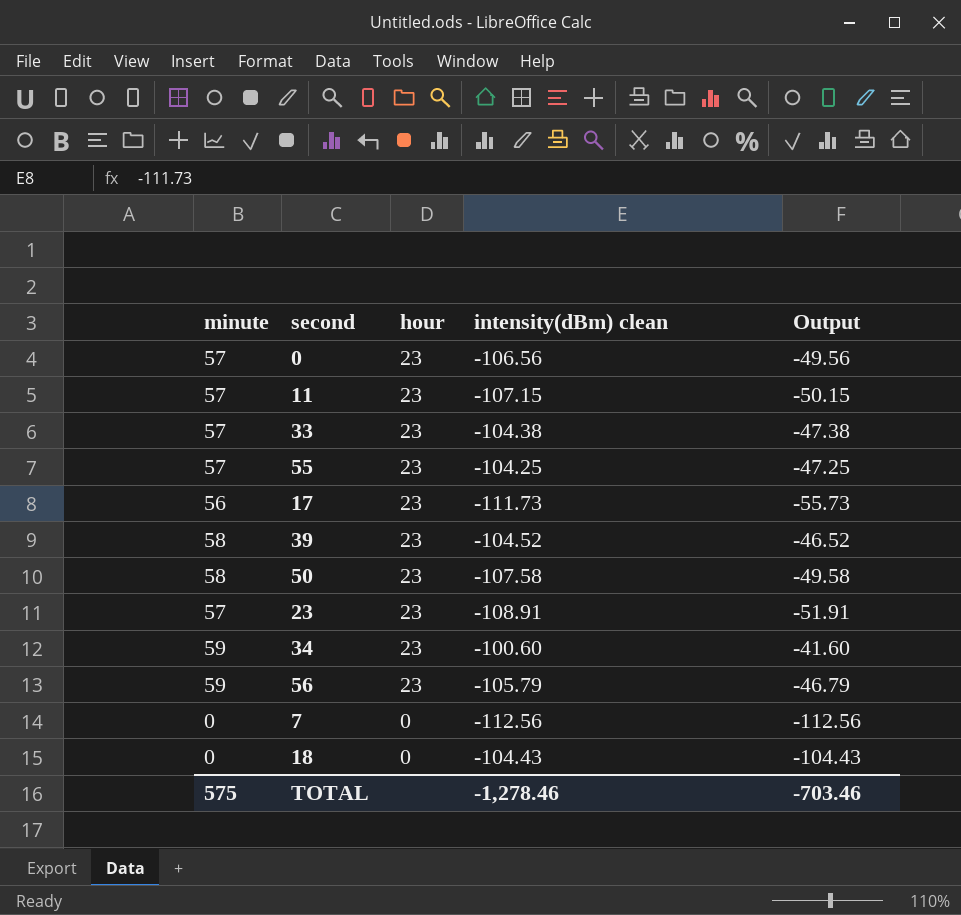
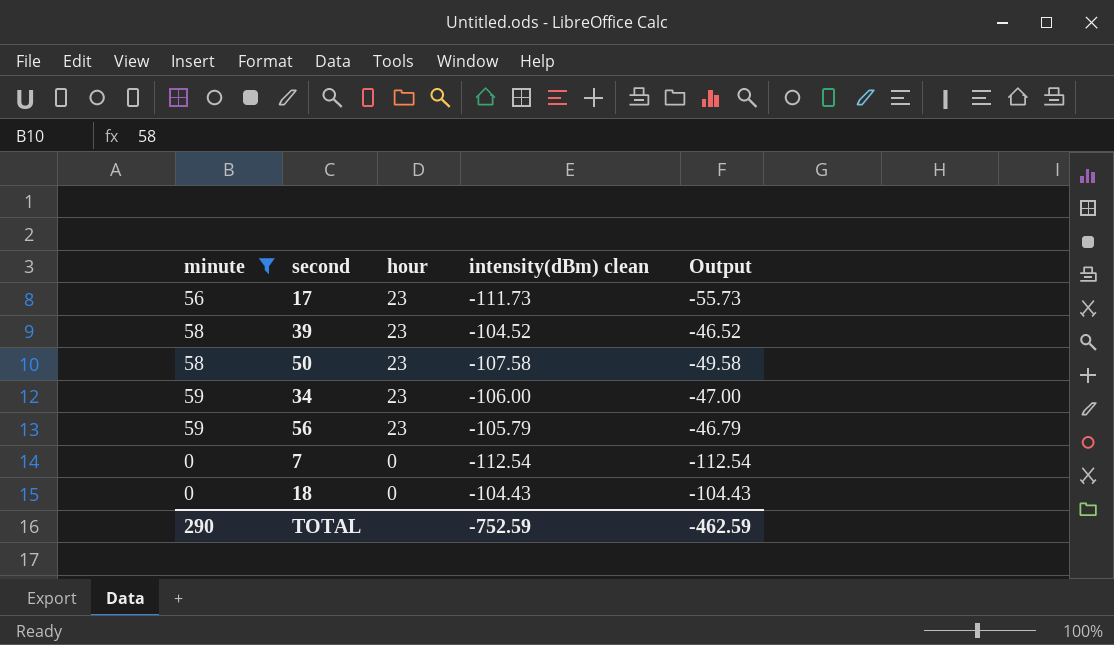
filter: none -> minute != 57
34 | intensity(dBm) clean: -100.60 -> -106.00
34 | Output: -41.60 -> -47.00
7 | intensity(dBm) clean: -112.56 -> -112.54
7 | Output: -112.56 -> -112.54
TOTAL | minute: 575 -> 290
TOTAL | intensity(dBm) clean: -1,278.46 -> -752.59
TOTAL | Output: -703.46 -> -462.59

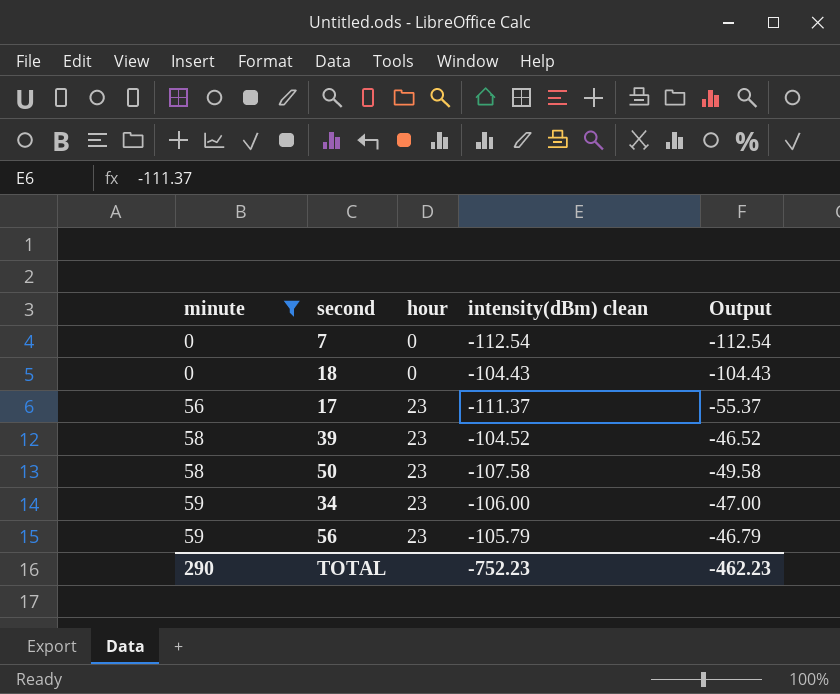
row order: hour descending -> minute ascending
17 | intensity(dBm) clean: -111.73 -> -111.37
17 | Output: -55.73 -> -55.37
TOTAL | intensity(dBm) clean: -752.59 -> -752.23
TOTAL | Output: -462.59 -> -462.23

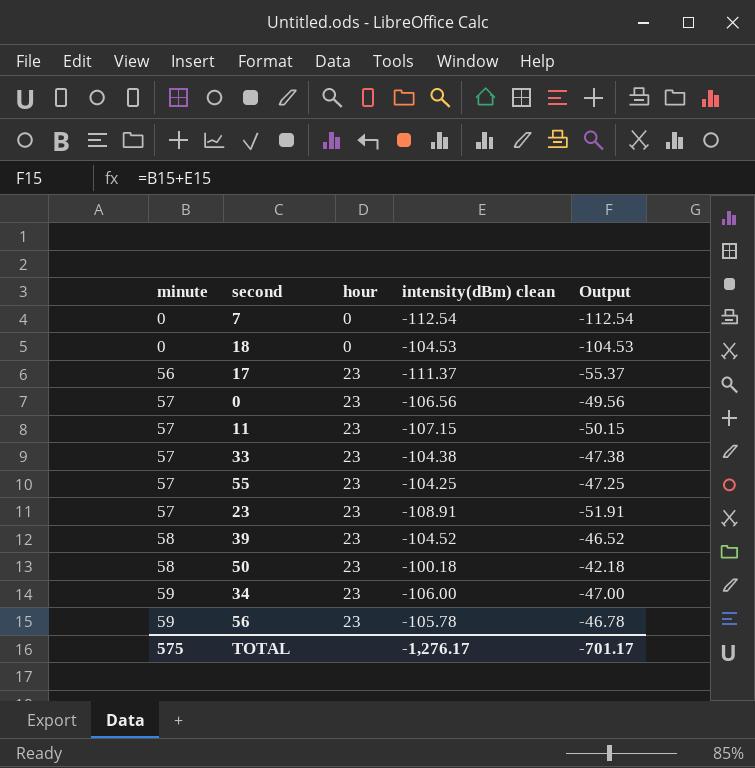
filter: minute != 57 -> none
18 | intensity(dBm) clean: -104.43 -> -104.53
18 | Output: -104.43 -> -104.53
50 | intensity(dBm) clean: -107.58 -> -100.18
50 | Output: -49.58 -> -42.18
56 | intensity(dBm) clean: -105.79 -> -105.78
56 | Output: -46.79 -> -46.78
TOTAL | minute: 290 -> 575
TOTAL | intensity(dBm) clean: -752.23 -> -1,276.17
TOTAL | Output: -462.23 -> -701.17

